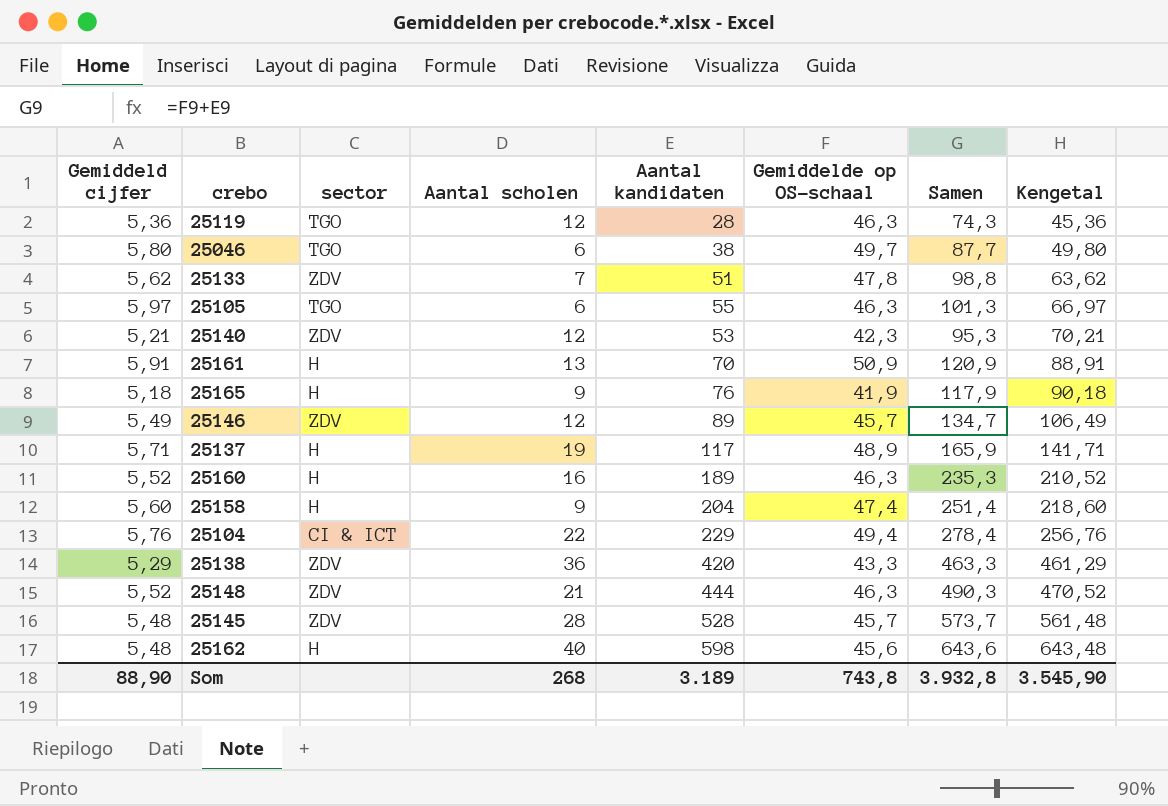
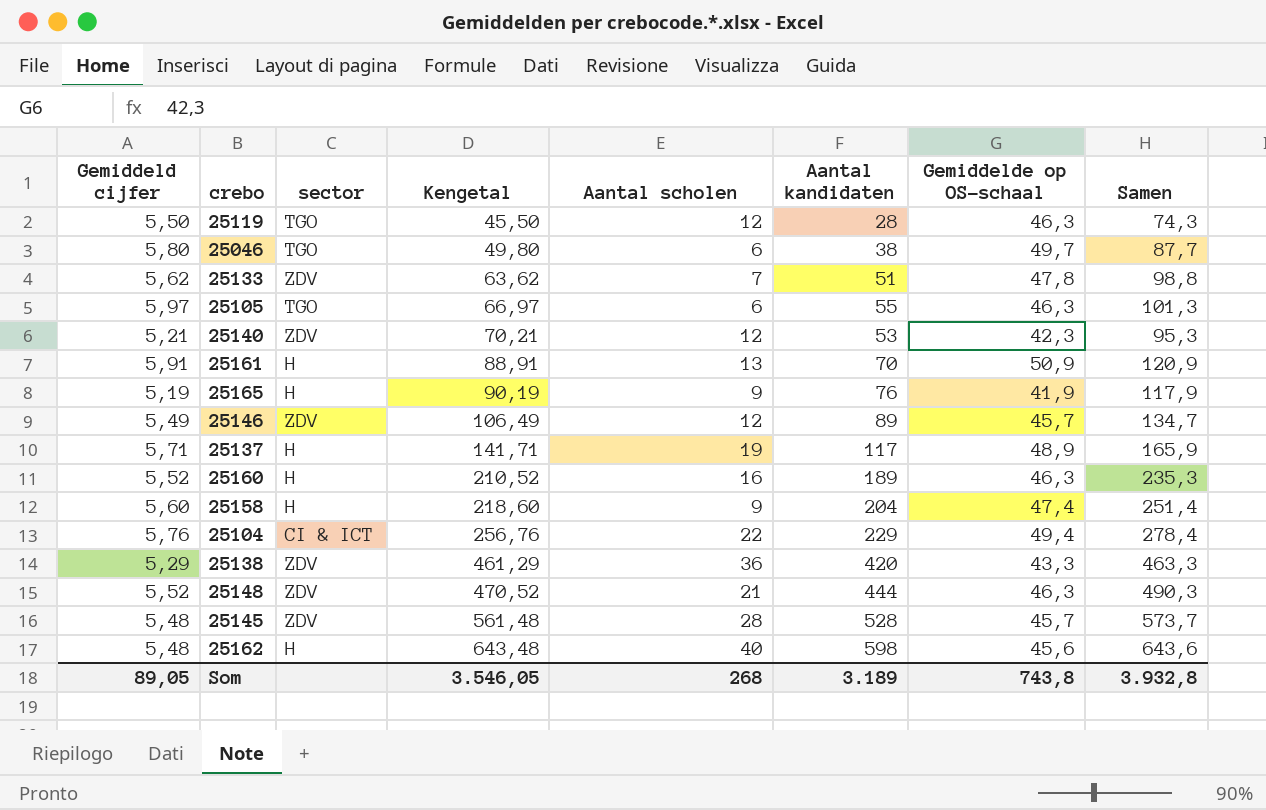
column Kengetal | position: 8 -> 4
25119 | Gemiddeld cijfer: 5,36 -> 5,50
25119 | Kengetal: 45,36 -> 45,50
25165 | Gemiddeld cijfer: 5,18 -> 5,19
25165 | Kengetal: 90,18 -> 90,19
Som | Gemiddeld cijfer: 88,90 -> 89,05
Som | Kengetal: 3.545,90 -> 3.546,05

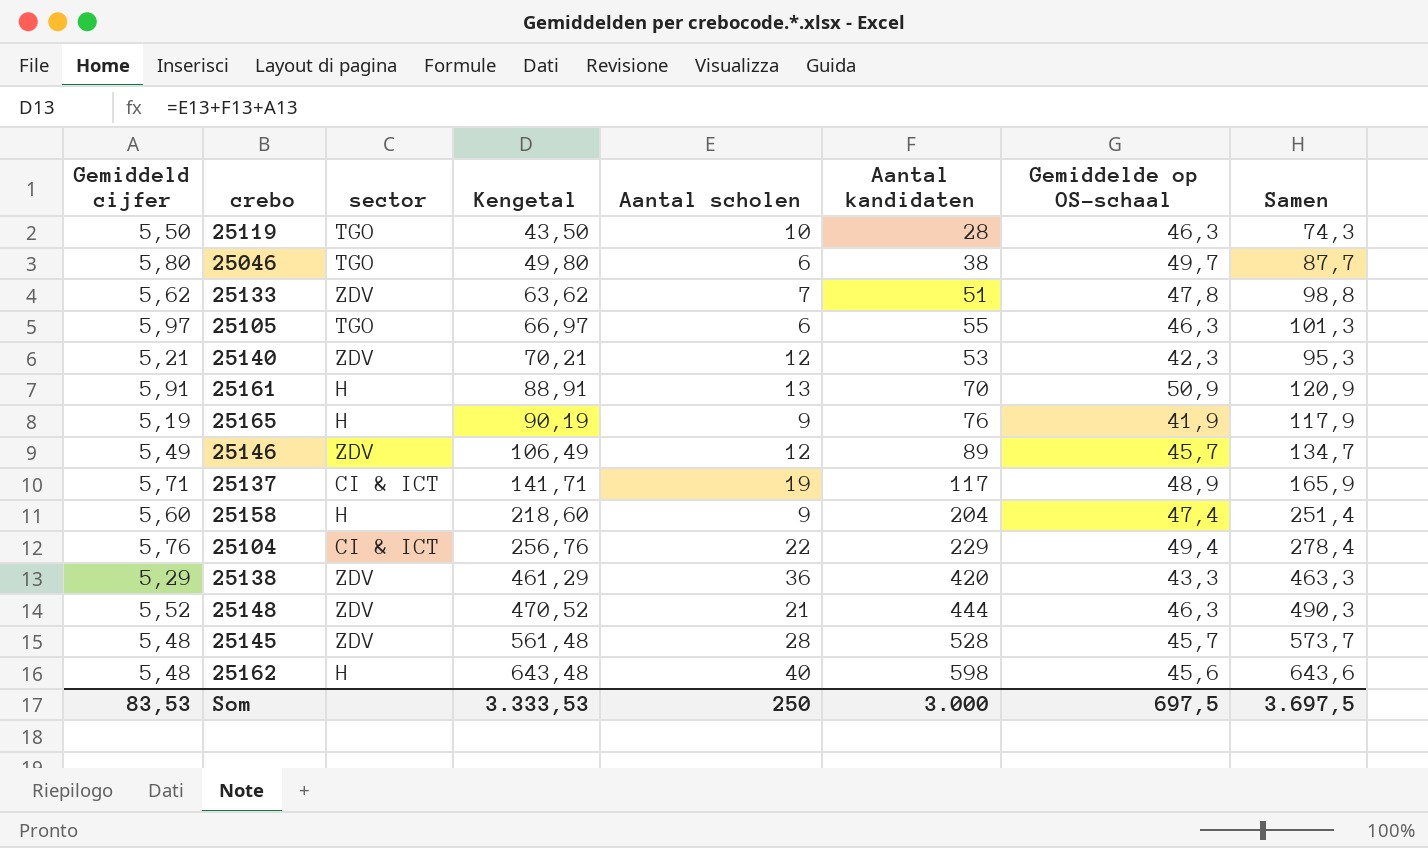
row 25160: 5,52 | H | 210,52 | 16 | 189 | 46,3 | 235,3 -> none
25119 | Kengetal: 45,50 -> 43,50
25119 | Aantal scholen: 12 -> 10
25137 | sector: H -> CI & ICT
Som | Gemiddeld cijfer: 89,05 -> 83,53
Som | Kengetal: 3.546,05 -> 3.333,53
Som | Aantal scholen: 268 -> 250
Som | Aantal kandidaten: 3.189 -> 3.000
Som | Gemiddelde op OS-schaal: 743,8 -> 697,5
Som | Samen: 3.932,8 -> 3.697,5

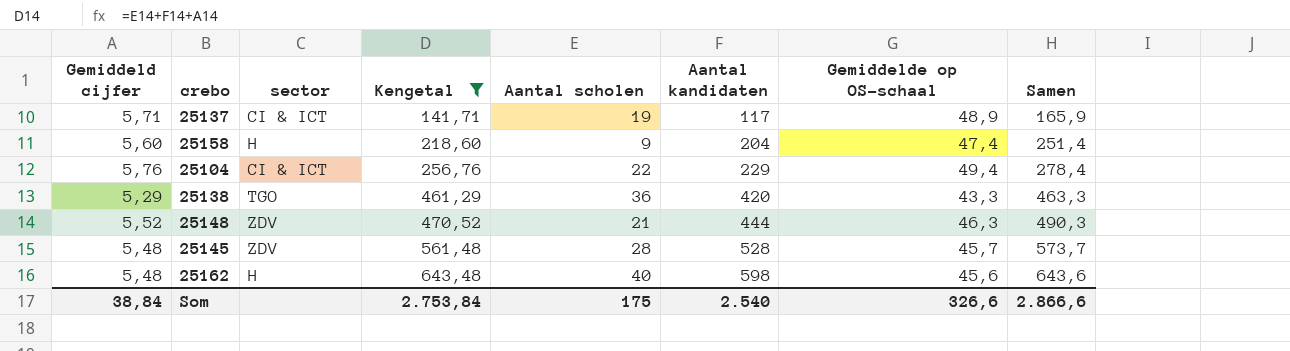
filter: none -> Kengetal >= 141,71
25138 | sector: ZDV -> TGO
Som | Gemiddeld cijfer: 83,53 -> 38,84
Som | Kengetal: 3.333,53 -> 2.753,84
Som | Aantal scholen: 250 -> 175
Som | Aantal kandidaten: 3.000 -> 2.540
Som | Gemiddelde op OS-schaal: 697,5 -> 326,6
Som | Samen: 3.697,5 -> 2.866,6

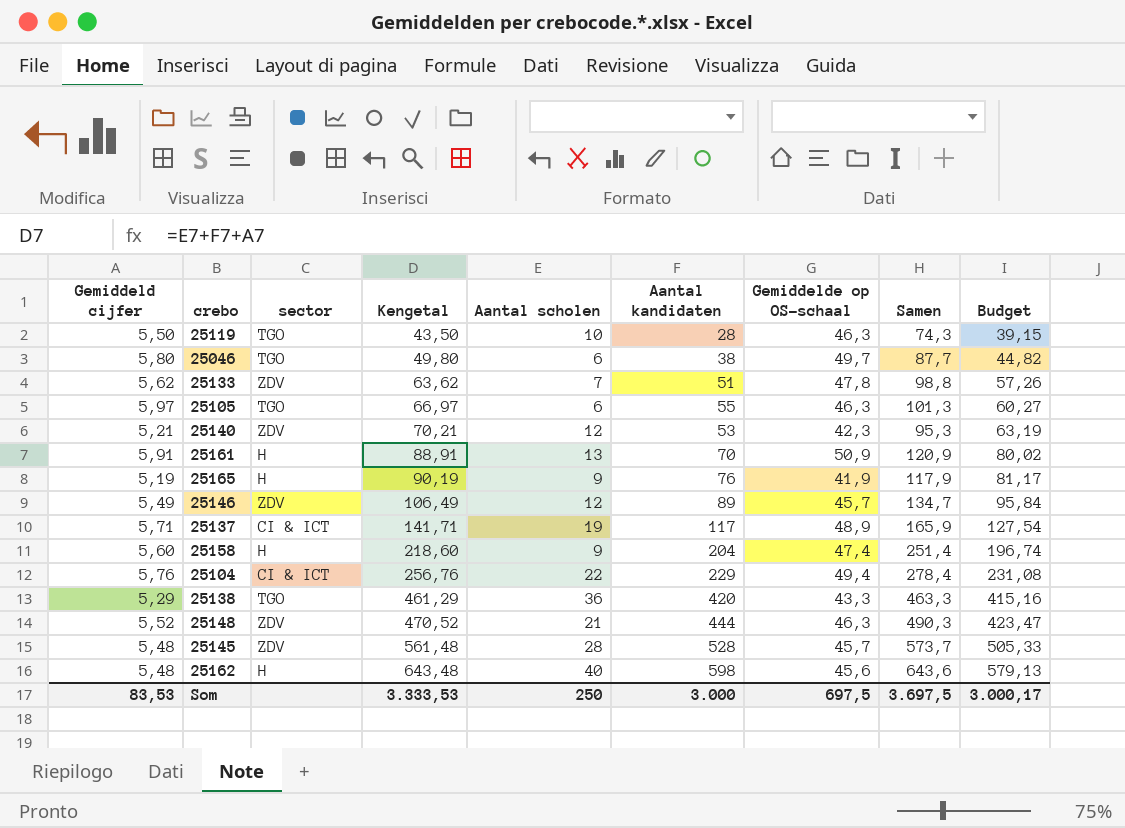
filter: Kengetal >= 141,71 -> none
column Budget | formula: none -> [Kengetal] * 0,9
Som | Gemiddeld cijfer: 38,84 -> 83,53
Som | Kengetal: 2.753,84 -> 3.333,53
Som | Aantal scholen: 175 -> 250
Som | Aantal kandidaten: 2.540 -> 3.000
Som | Gemiddelde op OS-schaal: 326,6 -> 697,5
Som | Samen: 2.866,6 -> 3.697,5

